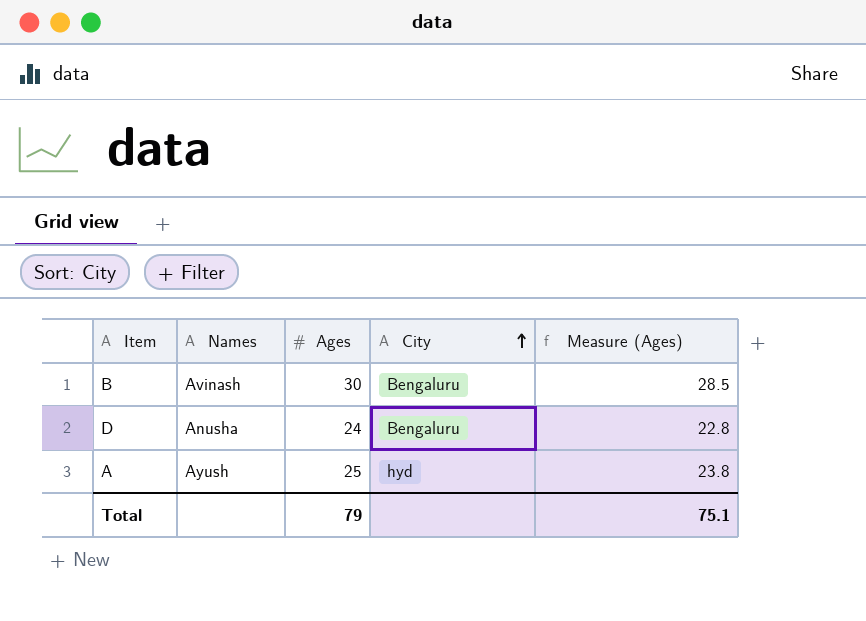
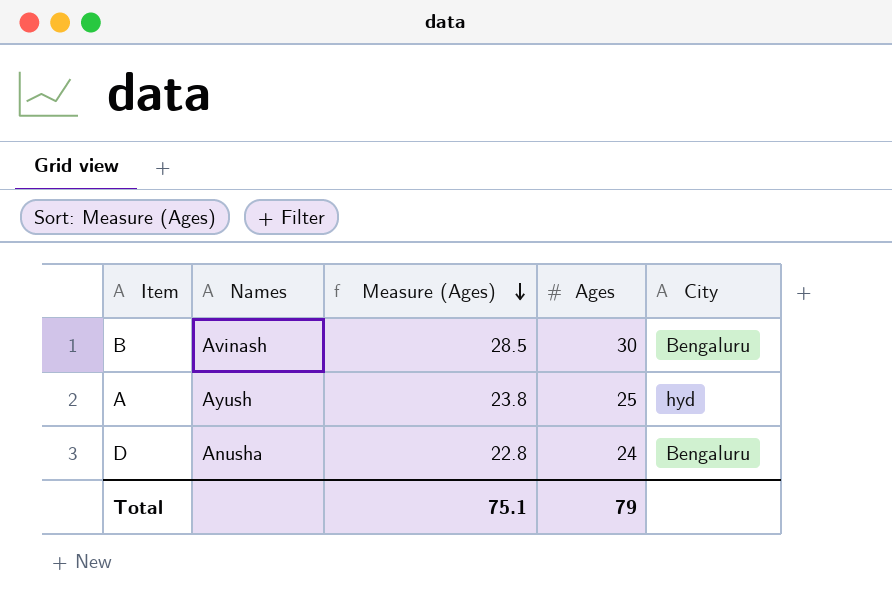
row order: City ascending -> Measure (Ages) descending
column Measure (Ages) | position: 5 -> 3

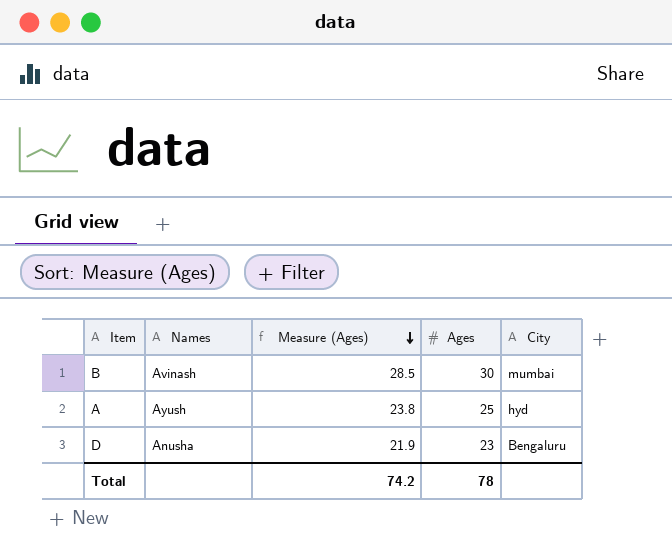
B | City: Bengaluru -> mumbai
D | Measure (Ages): 22.8 -> 21.9
D | Ages: 24 -> 23
Total | Measure (Ages): 75.1 -> 74.2
Total | Ages: 79 -> 78

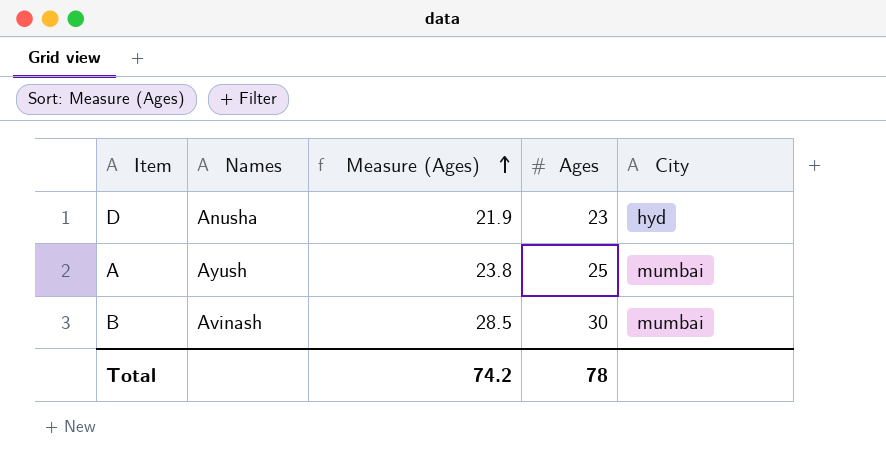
row order: Measure (Ages) descending -> Measure (Ages) ascending
D | City: Bengaluru -> hyd
A | City: hyd -> mumbai

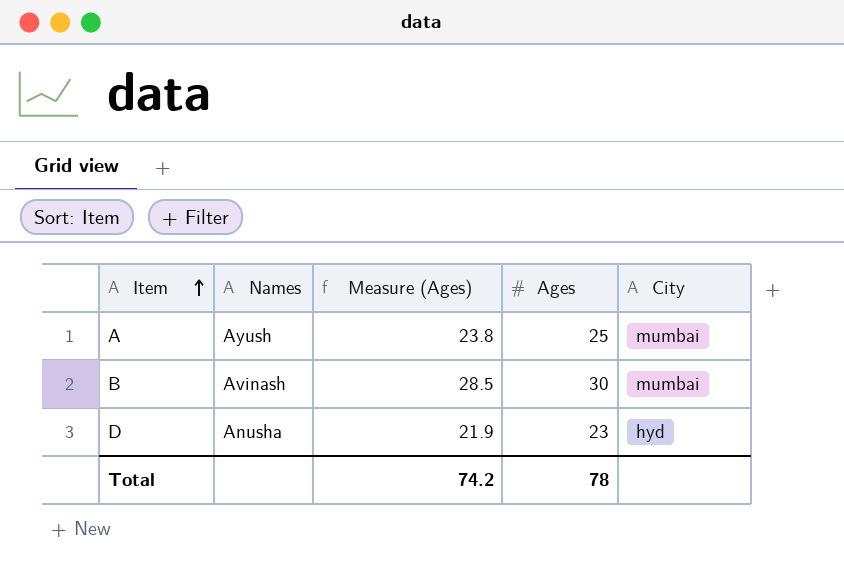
row order: Measure (Ages) ascending -> Item ascending

